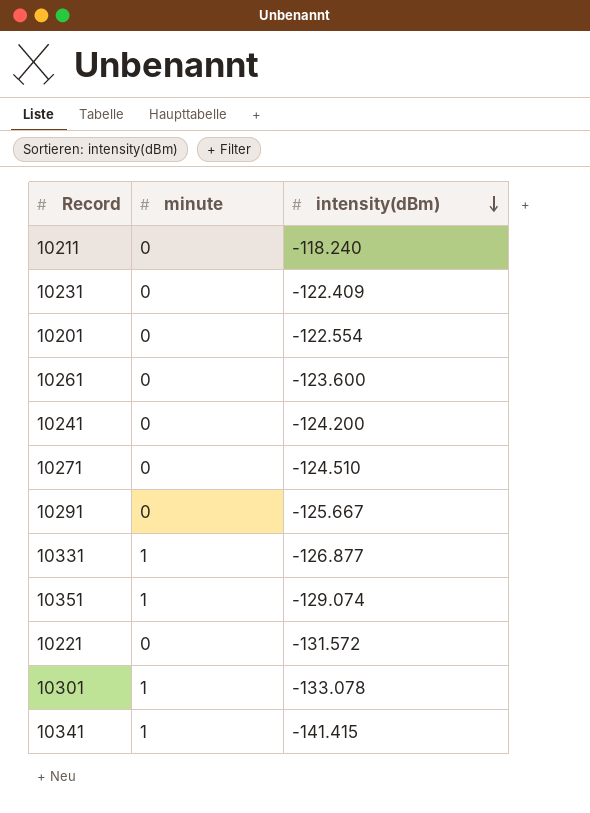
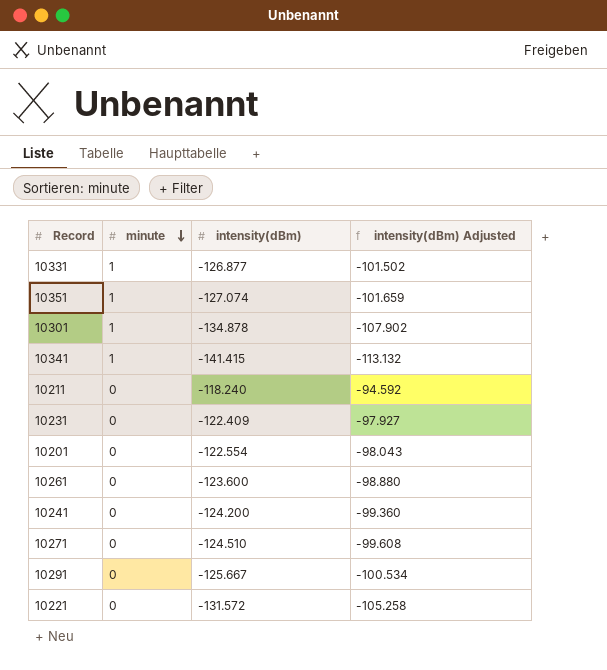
row order: intensity(dBm) descending -> minute descending
column intensity(dBm) Adjusted | formula: none -> [intensity(dBm)] * 0.8
10351 | intensity(dBm): -129.074 -> -127.074
10301 | intensity(dBm): -133.078 -> -134.878

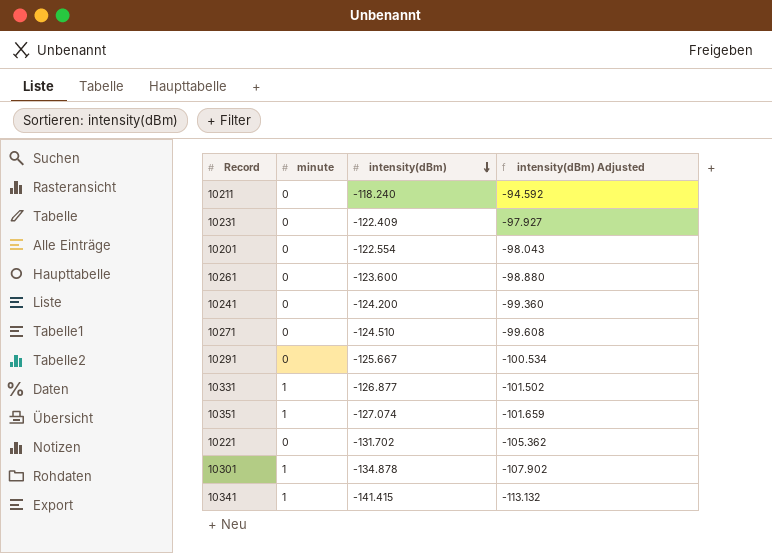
row order: minute descending -> intensity(dBm) descending
10221 | intensity(dBm): -131.572 -> -131.702
10221 | intensity(dBm) Adjusted: -105.258 -> -105.362

